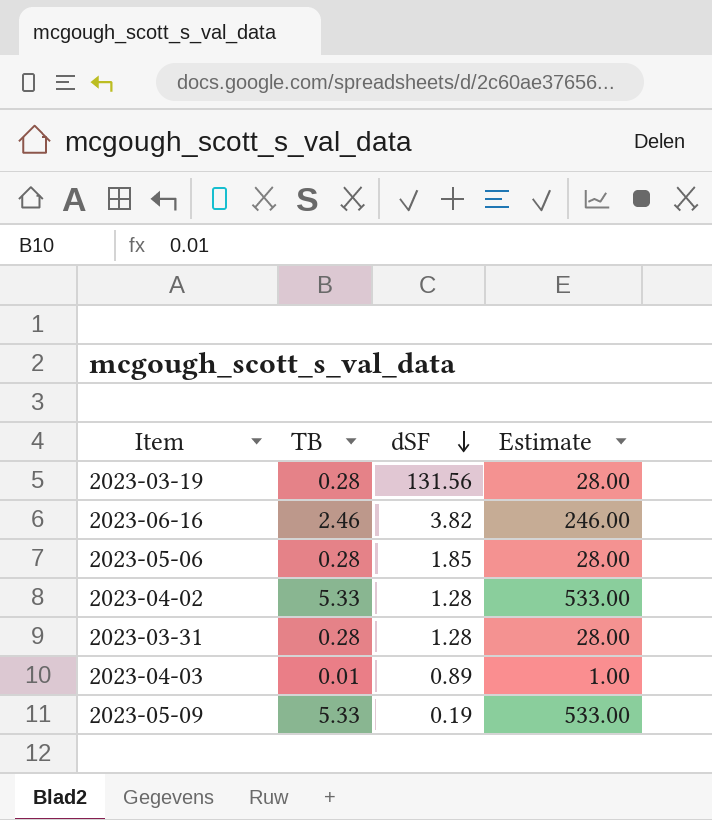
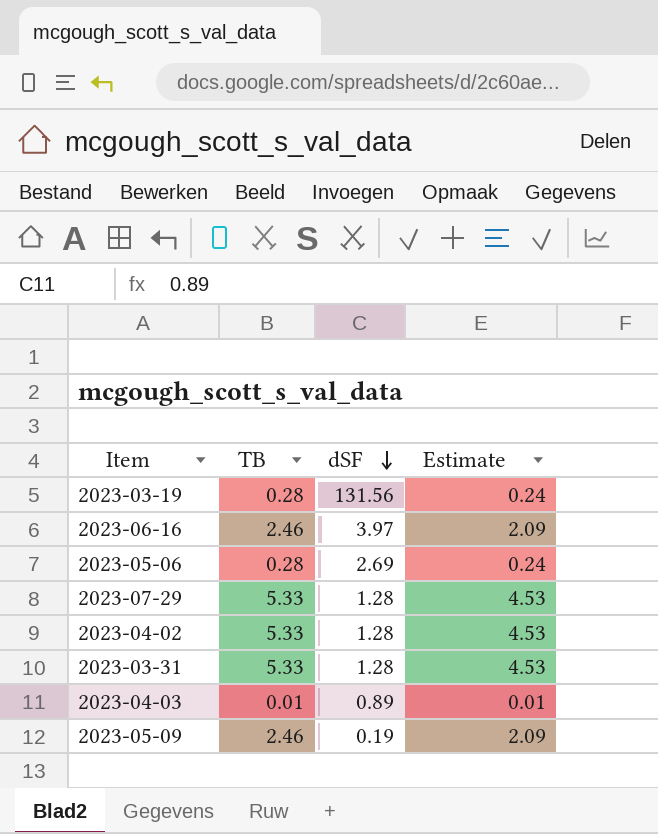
column Estimate | formula: [TB] * 100 -> [TB] * 0.85
2023-06-16 | dSF: 3.82 -> 3.97
2023-05-06 | dSF: 1.85 -> 2.69
row 2023-07-29: none -> 5.33 | 1.28 | 4.53
2023-03-31 | TB: 0.28 -> 5.33
2023-05-09 | TB: 5.33 -> 2.46

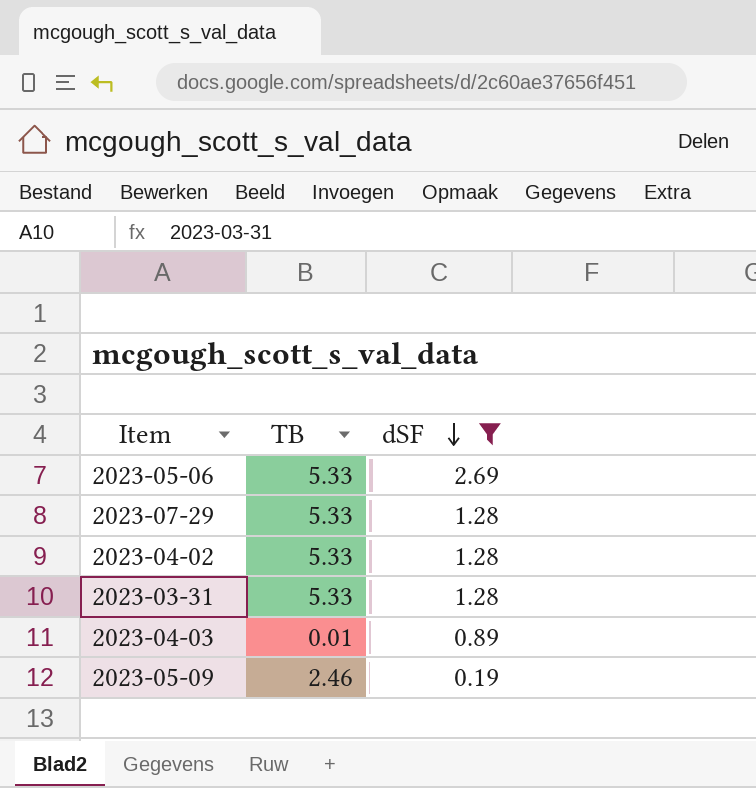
filter: none -> dSF <= 2.69
column Estimate | formula: [TB] * 0.85 -> none
2023-05-06 | TB: 0.28 -> 5.33

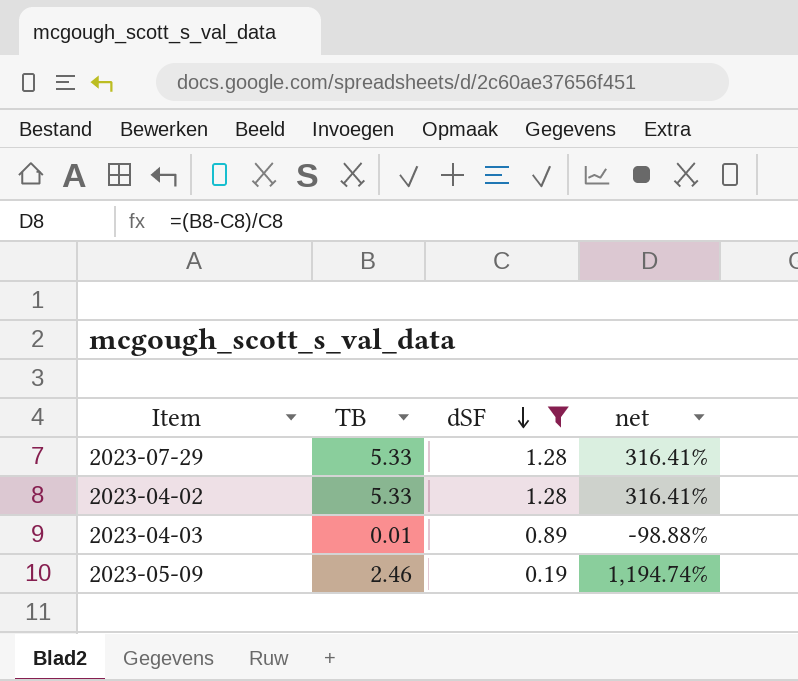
column net | formula: none -> ([TB] - [dSF]) / [dSF]
row 2023-05-06: 5.33 | 2.69 -> none
row 2023-03-31: 5.33 | 1.28 -> none

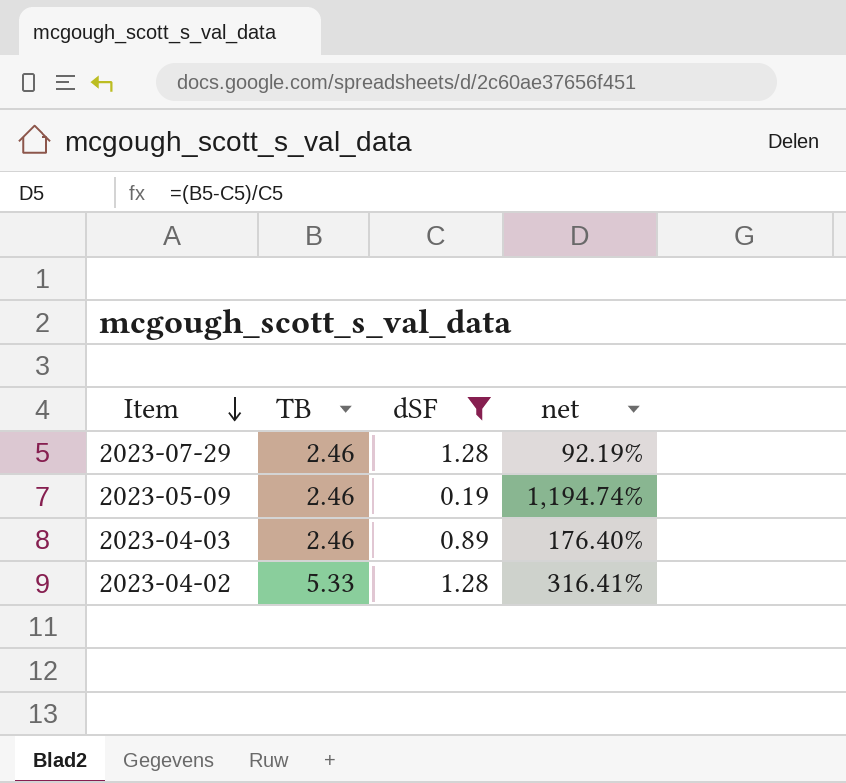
row order: dSF descending -> Item descending
2023-07-29 | TB: 5.33 -> 2.46
2023-07-29 | net: 316.41% -> 92.19%
2023-04-03 | TB: 0.01 -> 2.46
2023-04-03 | net: -98.88% -> 176.40%

